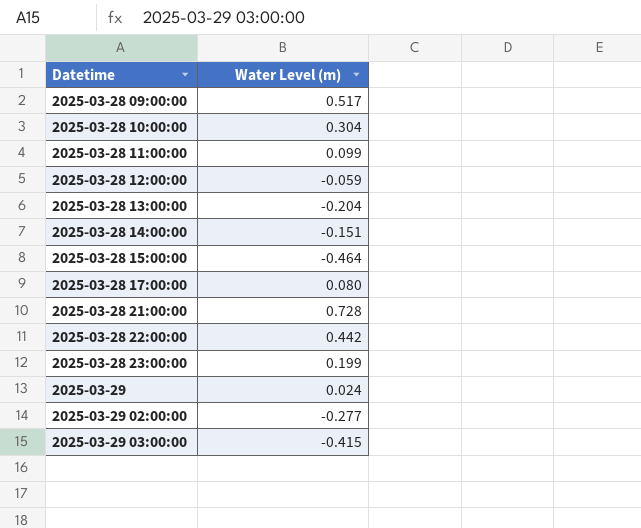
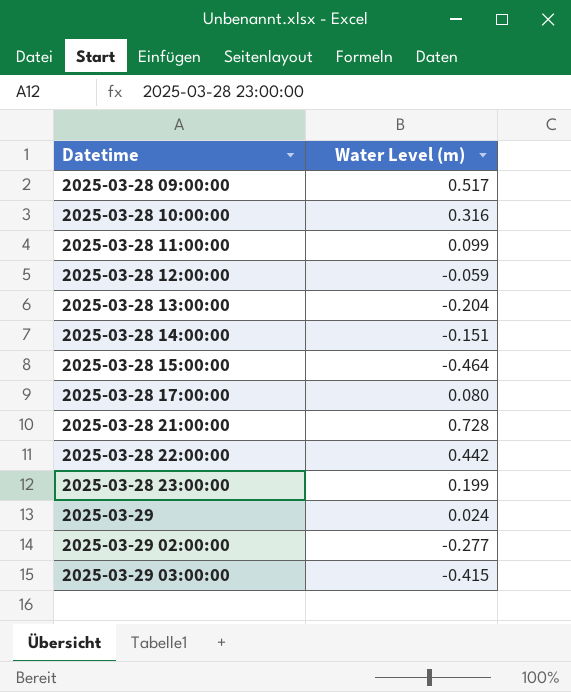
2025-03-28 10:00:00 | Water Level (m): 0.304 -> 0.316

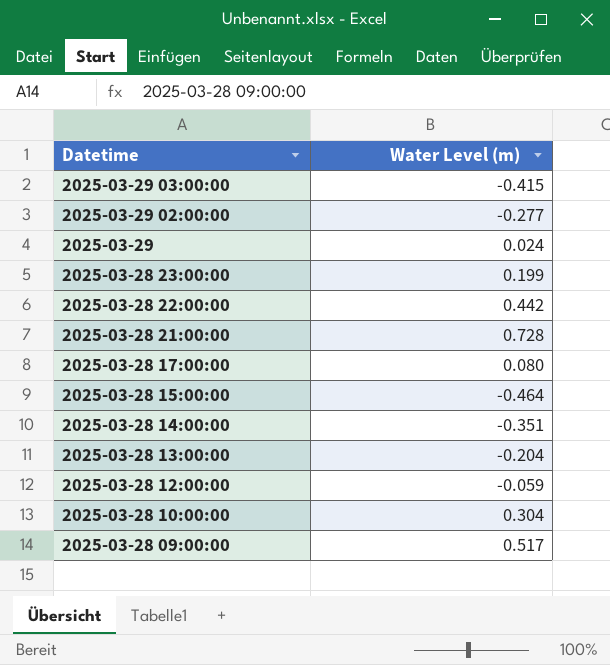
row order: Datetime ascending -> Datetime descending
row 2025-03-28 11:00:00: 0.099 -> none
2025-03-28 14:00:00 | Water Level (m): -0.151 -> -0.351
2025-03-28 10:00:00 | Water Level (m): 0.316 -> 0.304

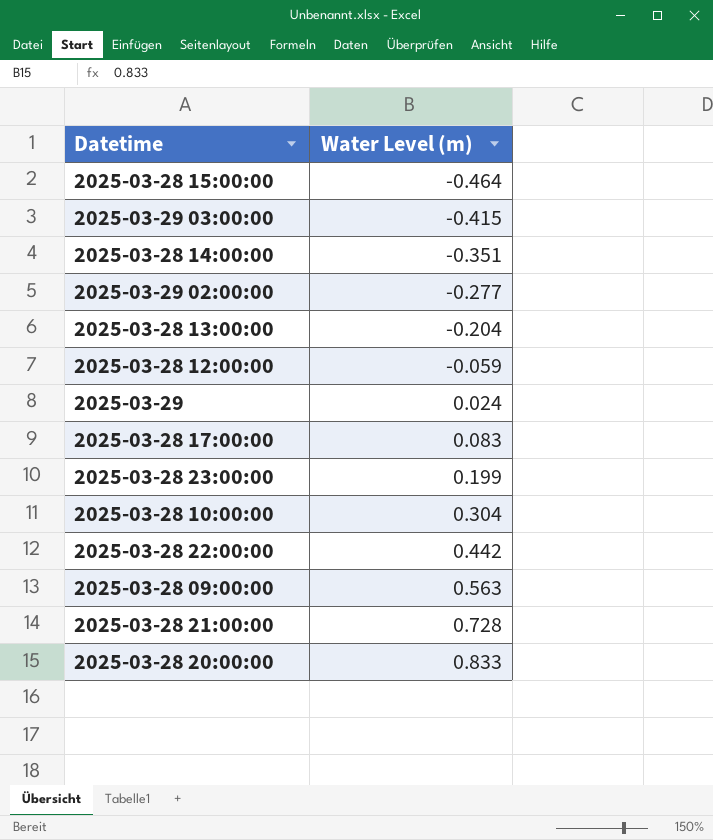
row order: Datetime descending -> Water Level (m) ascending
2025-03-28 17:00:00 | Water Level (m): 0.080 -> 0.083
2025-03-28 09:00:00 | Water Level (m): 0.517 -> 0.563
row 2025-03-28 20:00:00: none -> 0.833

